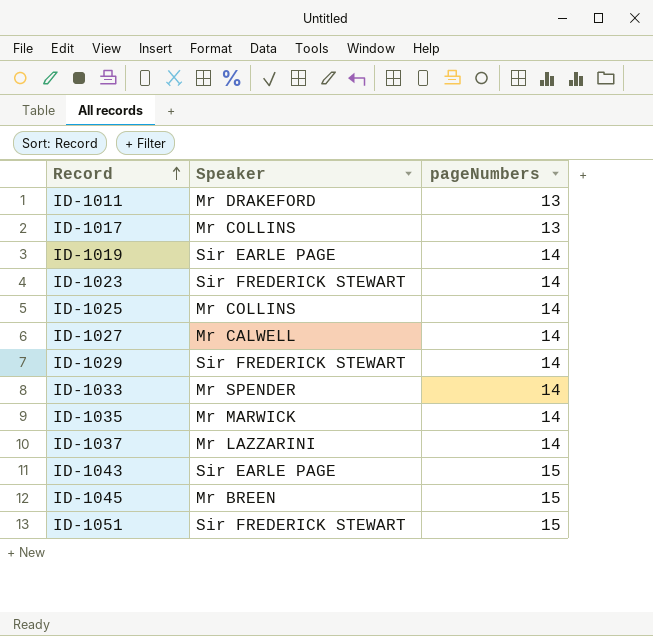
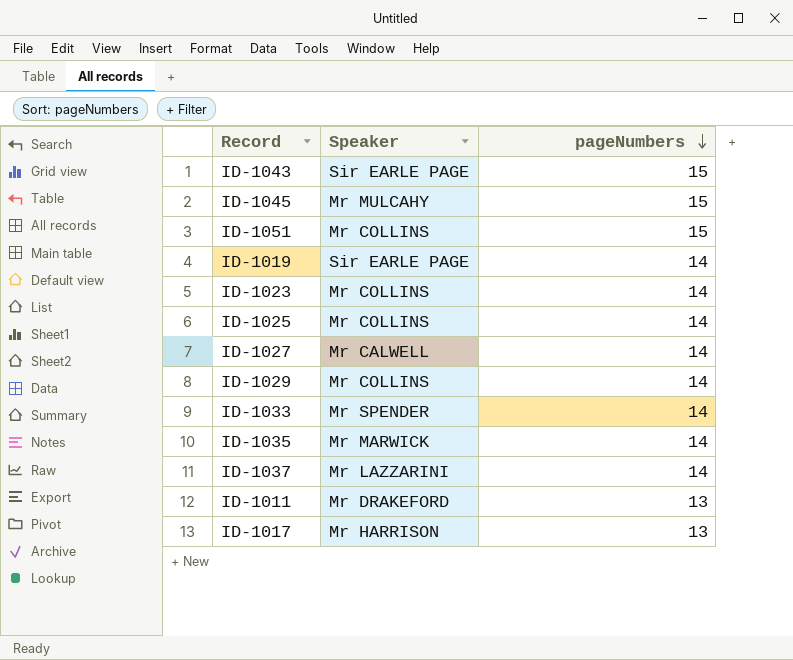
row order: Record ascending -> pageNumbers descending
ID-1045 | Speaker: Mr BREEN -> Mr MULCAHY
ID-1051 | Speaker: Sir FREDERICK STEWART -> Mr COLLINS
ID-1023 | Speaker: Sir FREDERICK STEWART -> Mr COLLINS
ID-1029 | Speaker: Sir FREDERICK STEWART -> Mr COLLINS
ID-1017 | Speaker: Mr COLLINS -> Mr HARRISON

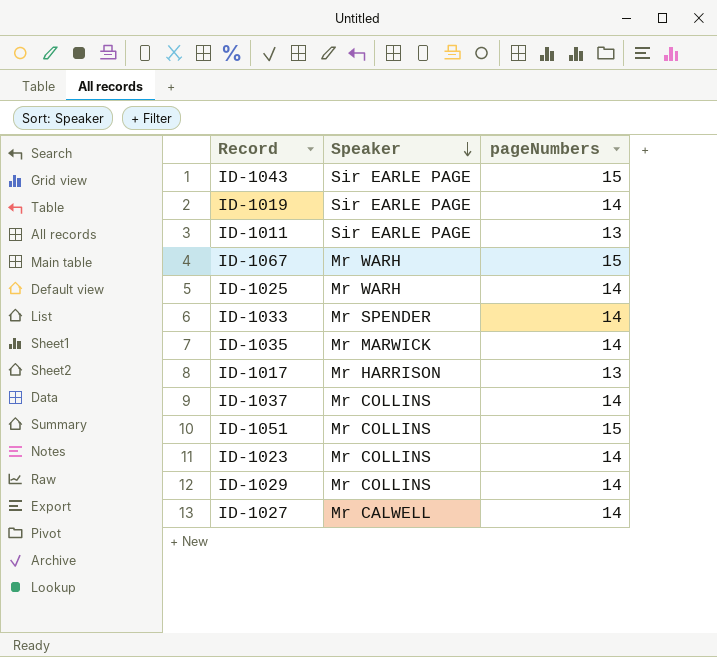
row order: pageNumbers descending -> Speaker descending
row ID-1045: Mr MULCAHY | 15 -> none
ID-1011 | Speaker: Mr DRAKEFORD -> Sir EARLE PAGE
row ID-1067: none -> Mr WARH | 15
ID-1025 | Speaker: Mr COLLINS -> Mr WARH
ID-1037 | Speaker: Mr LAZZARINI -> Mr COLLINS

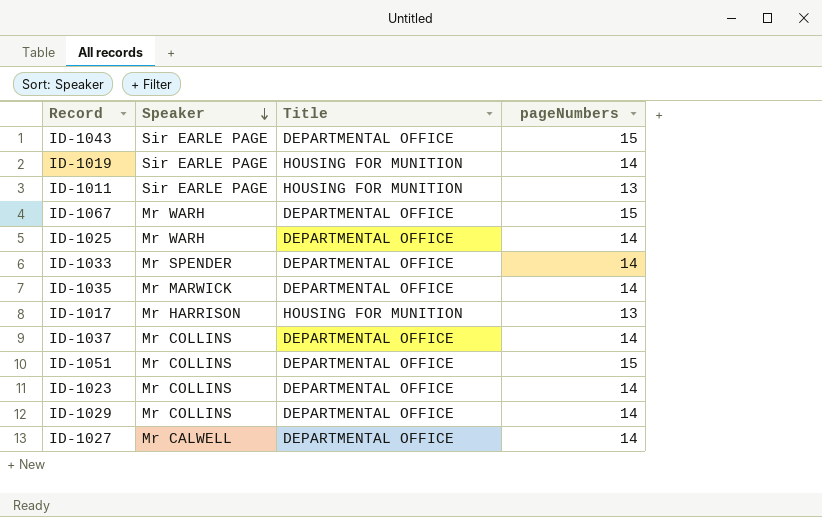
column Title | position: none -> 3

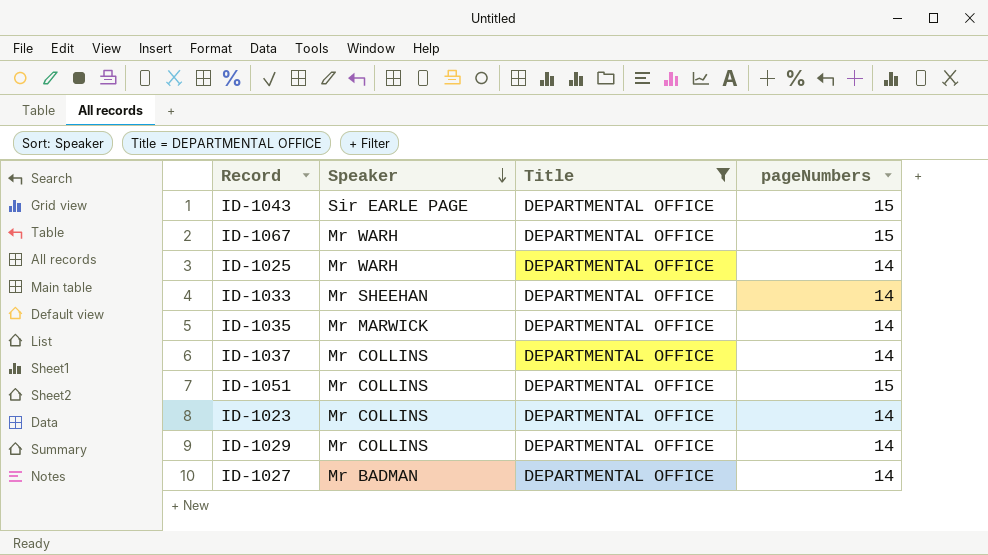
filter: none -> Title = DEPARTMENTAL OFFICE
ID-1033 | Speaker: Mr SPENDER -> Mr SHEEHAN
ID-1027 | Speaker: Mr CALWELL -> Mr BADMAN

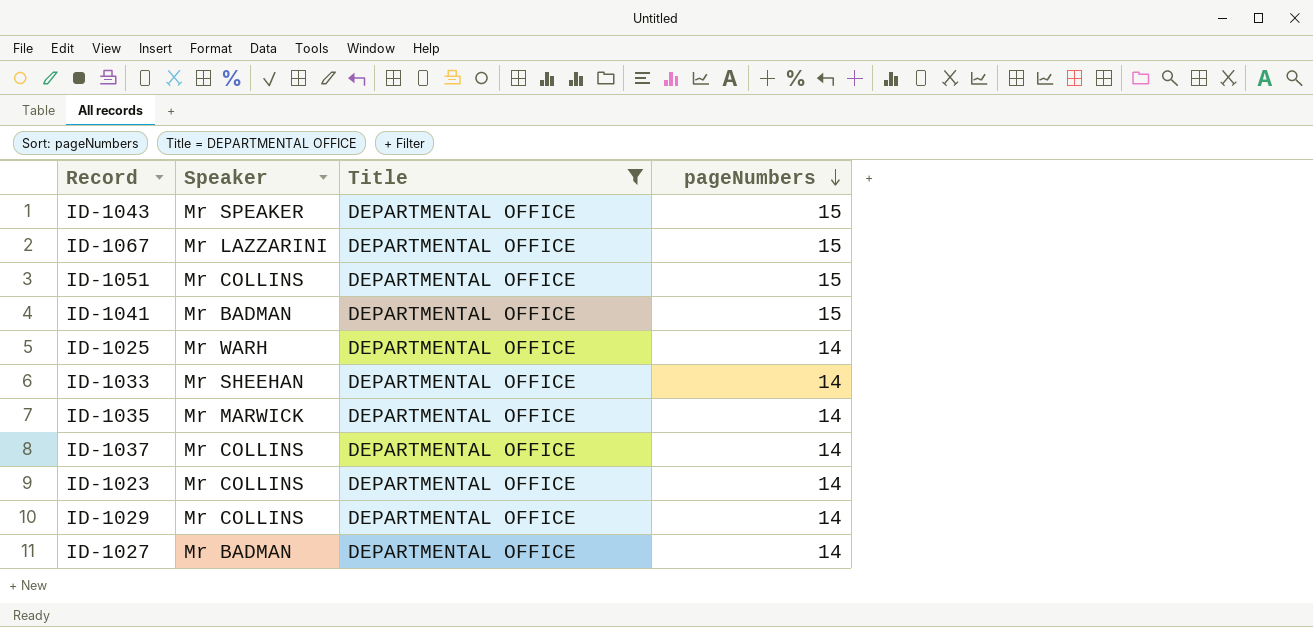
row order: Speaker descending -> pageNumbers descending
ID-1043 | Speaker: Sir EARLE PAGE -> Mr SPEAKER
ID-1067 | Speaker: Mr WARH -> Mr LAZZARINI
row ID-1041: none -> Mr BADMAN | DEPARTMENTAL OFFICE | 15

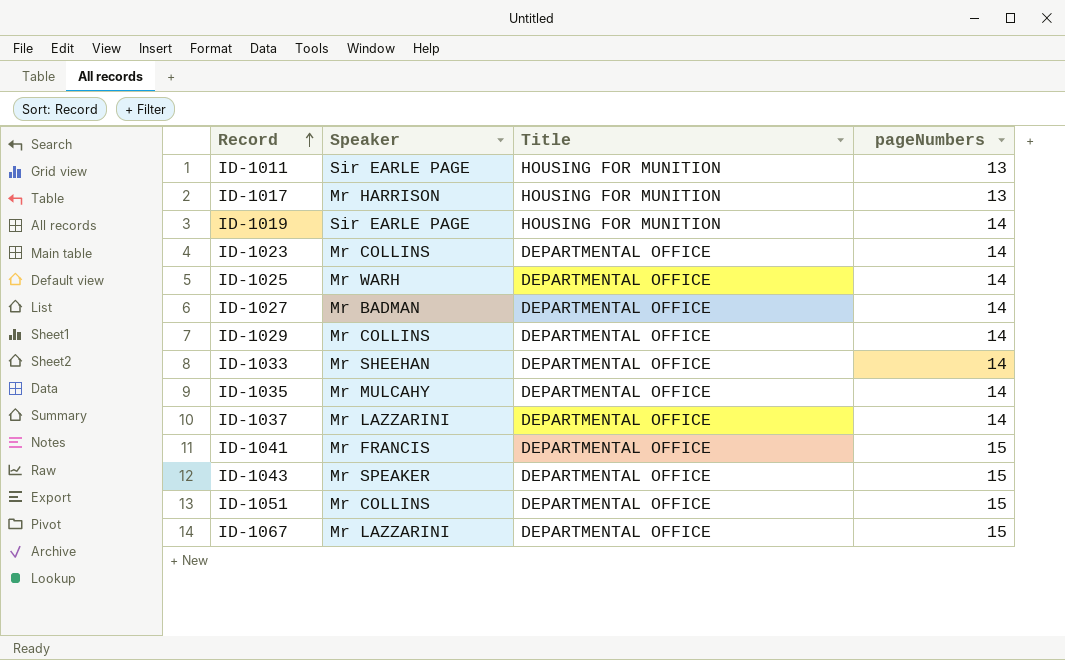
filter: Title = DEPARTMENTAL OFFICE -> none
row order: pageNumbers descending -> Record ascending
ID-1035 | Speaker: Mr MARWICK -> Mr MULCAHY
ID-1037 | Speaker: Mr COLLINS -> Mr LAZZARINI
ID-1041 | Speaker: Mr BADMAN -> Mr FRANCIS

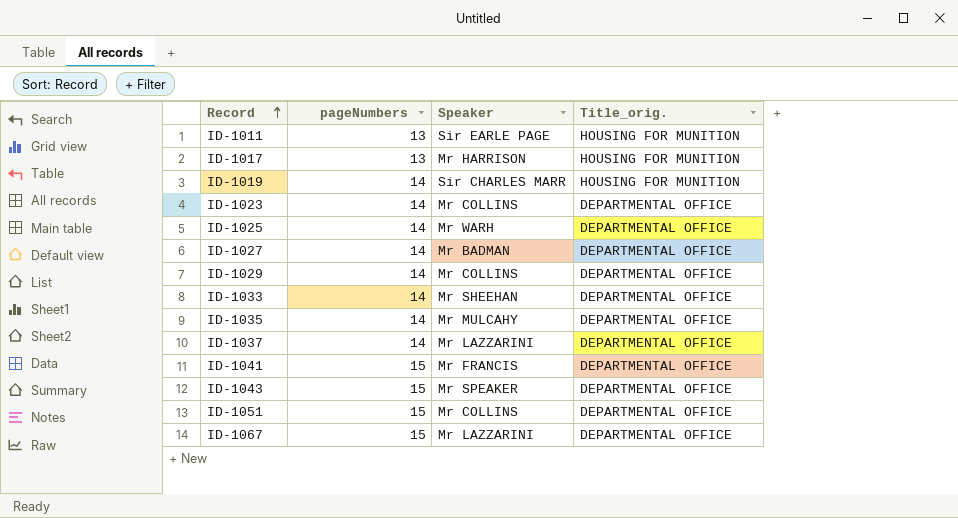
column pageNumbers | position: 4 -> 2
column name: Title -> Title_orig.
ID-1019 | Speaker: Sir EARLE PAGE -> Sir CHARLES MARR

